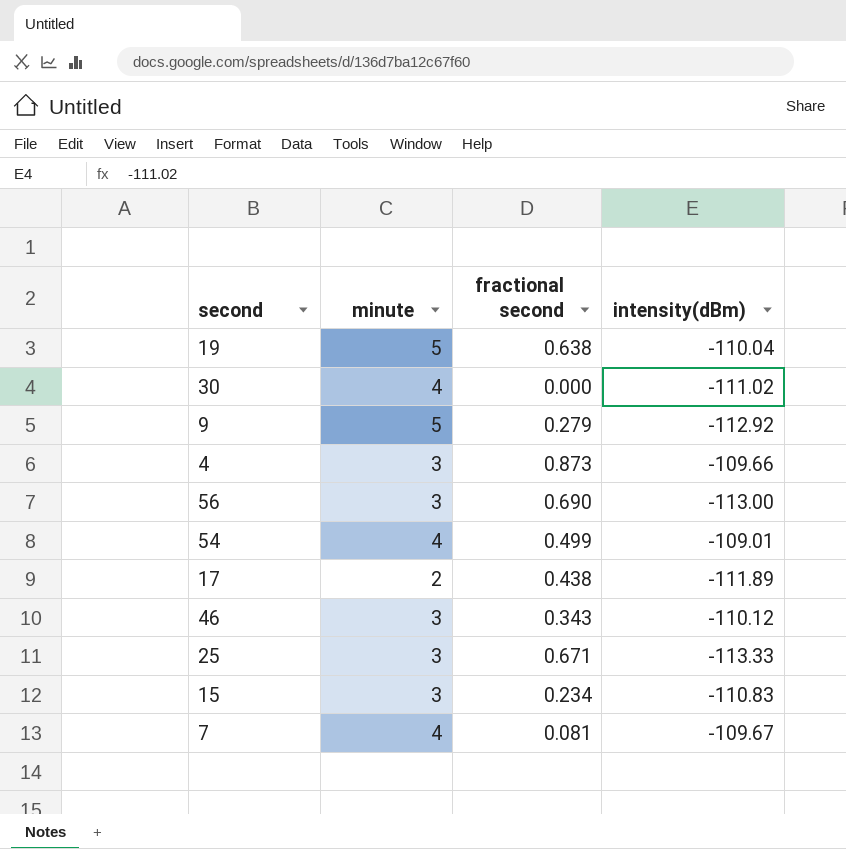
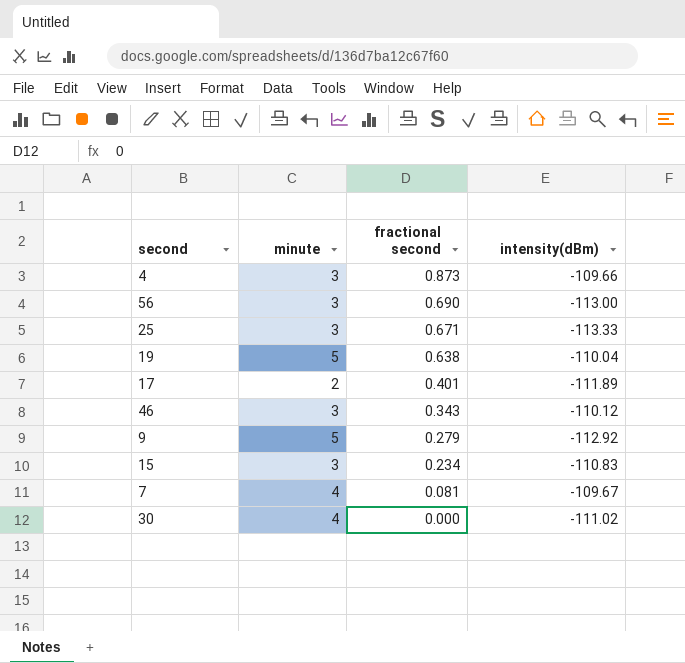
row order: none -> fractional second descending
row 54: 4 | 0.499 | -109.01 -> none
17 | fractional second: 0.438 -> 0.401

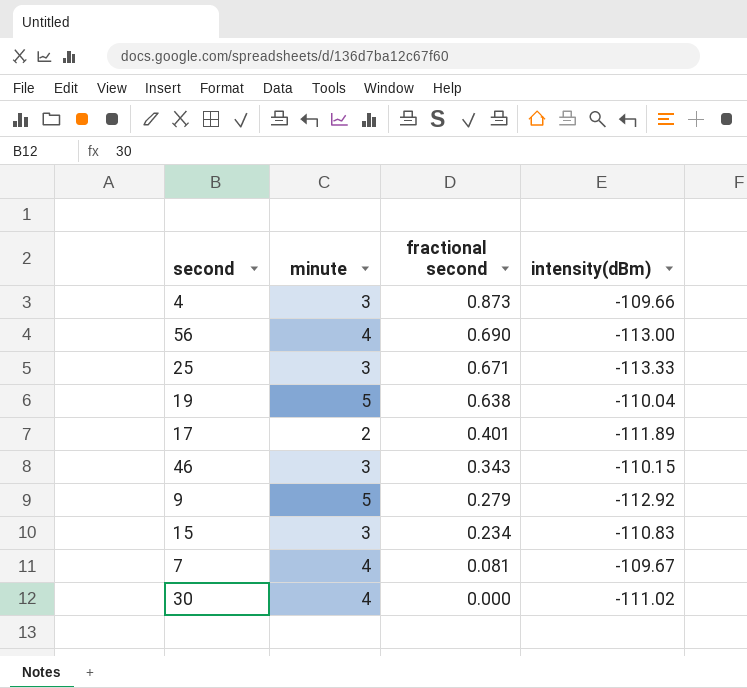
56 | minute: 3 -> 4
46 | intensity(dBm): -110.12 -> -110.15

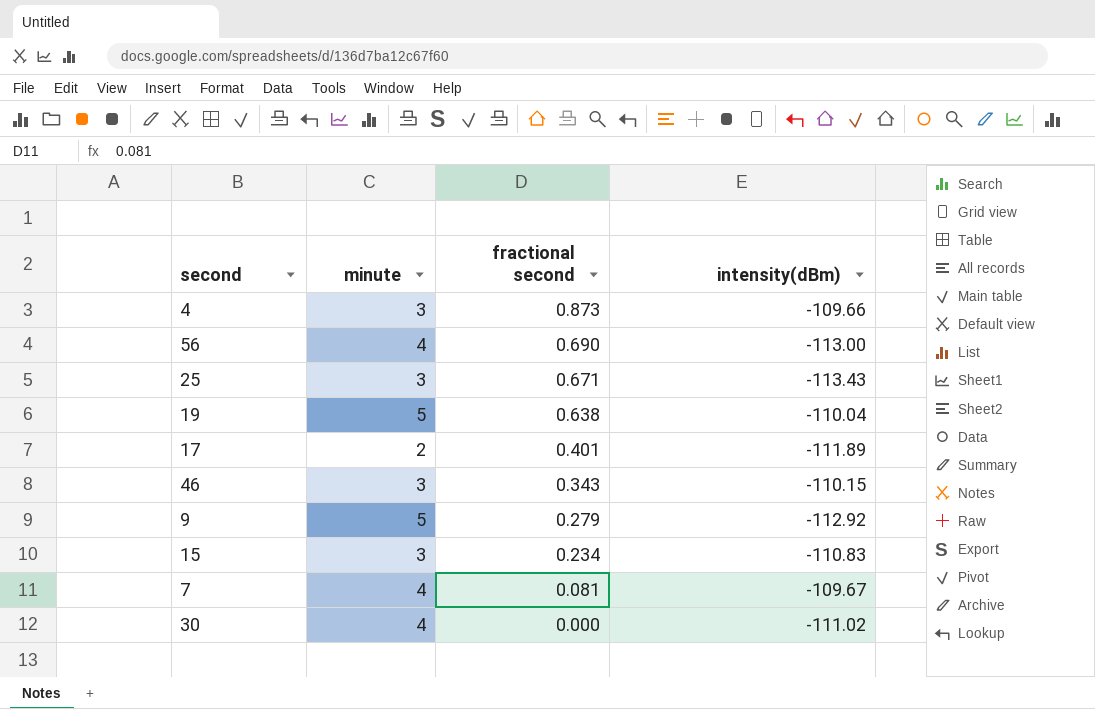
25 | intensity(dBm): -113.33 -> -113.43

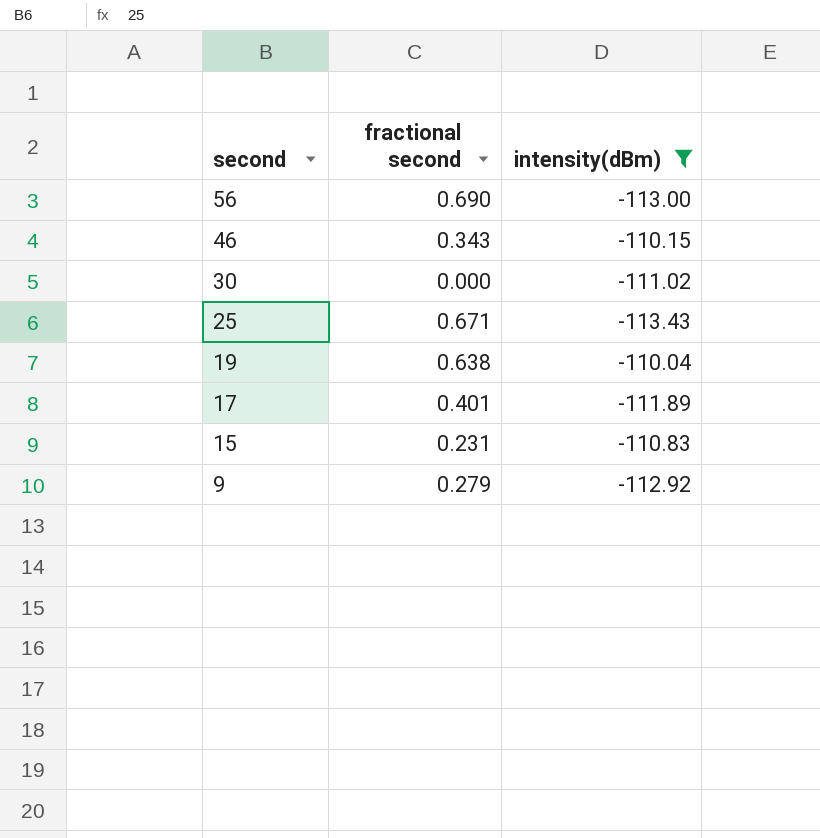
filter: none -> intensity(dBm) <= -110.04
row order: fractional second descending -> second descending
column minute | position: 2 -> none
15 | fractional second: 0.234 -> 0.231

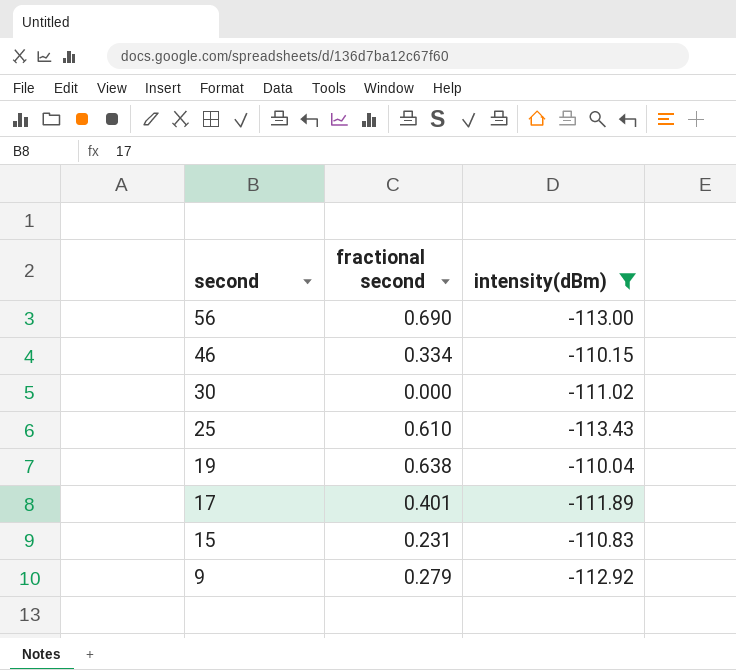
46 | fractional second: 0.343 -> 0.334
25 | fractional second: 0.671 -> 0.610

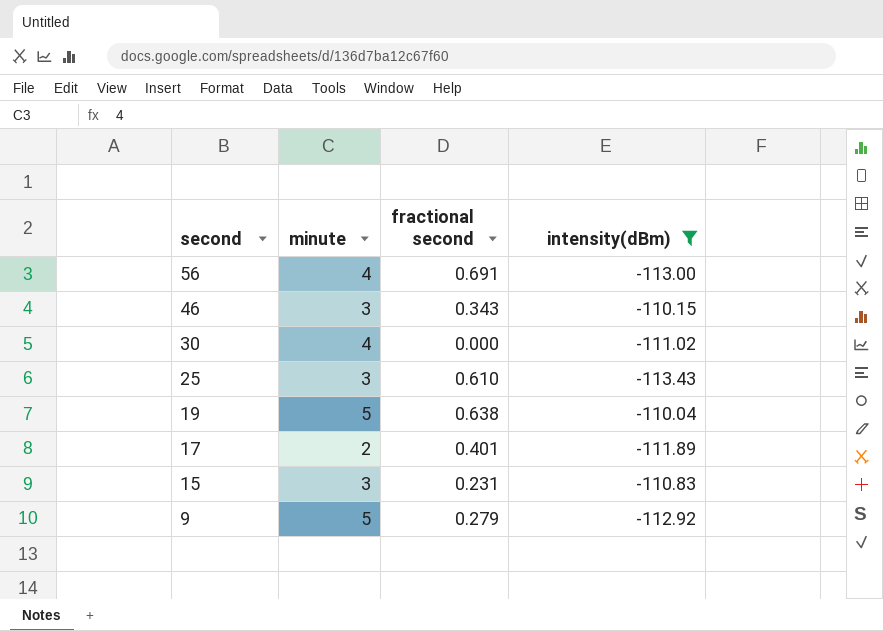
column minute | position: none -> 2
56 | fractional second: 0.690 -> 0.691
46 | fractional second: 0.334 -> 0.343

